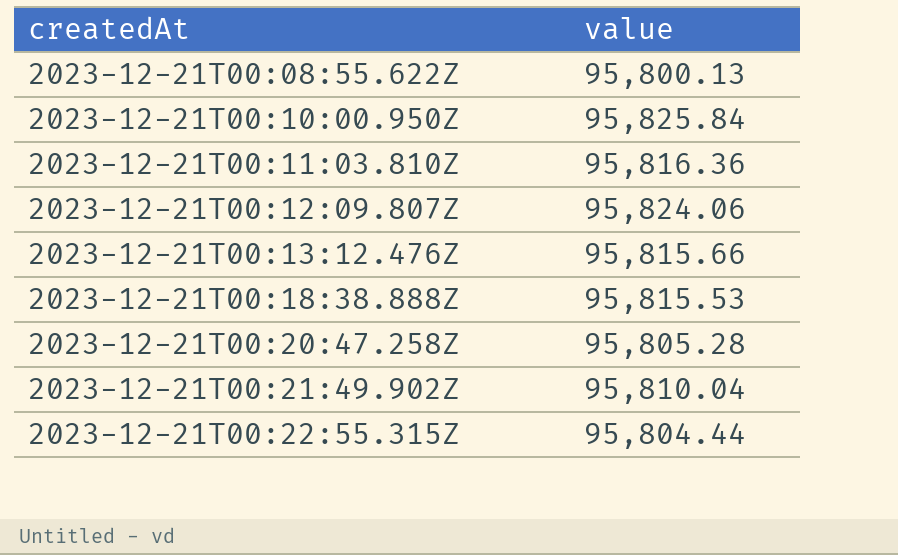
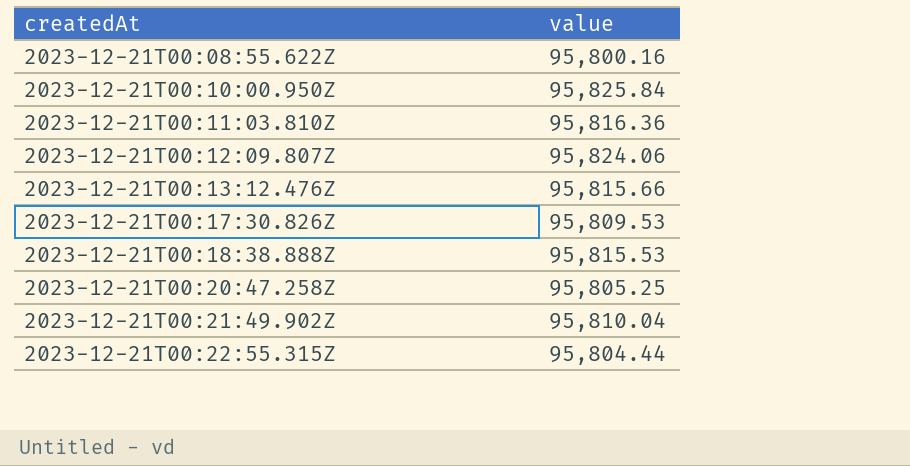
2023-12-21T00:08:55.622Z | value: 95,800.13 -> 95,800.16
row 2023-12-21T00:17:30.826Z: none -> 95,809.53
2023-12-21T00:20:47.258Z | value: 95,805.28 -> 95,805.25

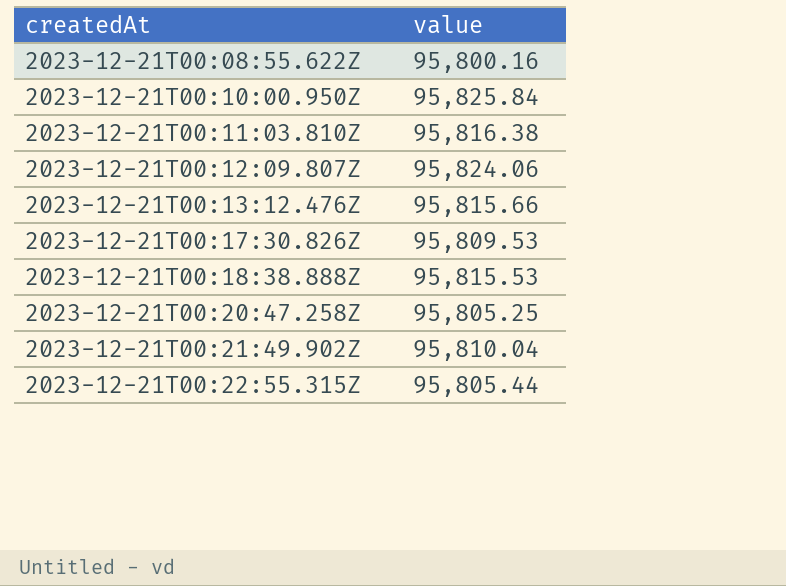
2023-12-21T00:11:03.810Z | value: 95,816.36 -> 95,816.38
2023-12-21T00:22:55.315Z | value: 95,804.44 -> 95,805.44

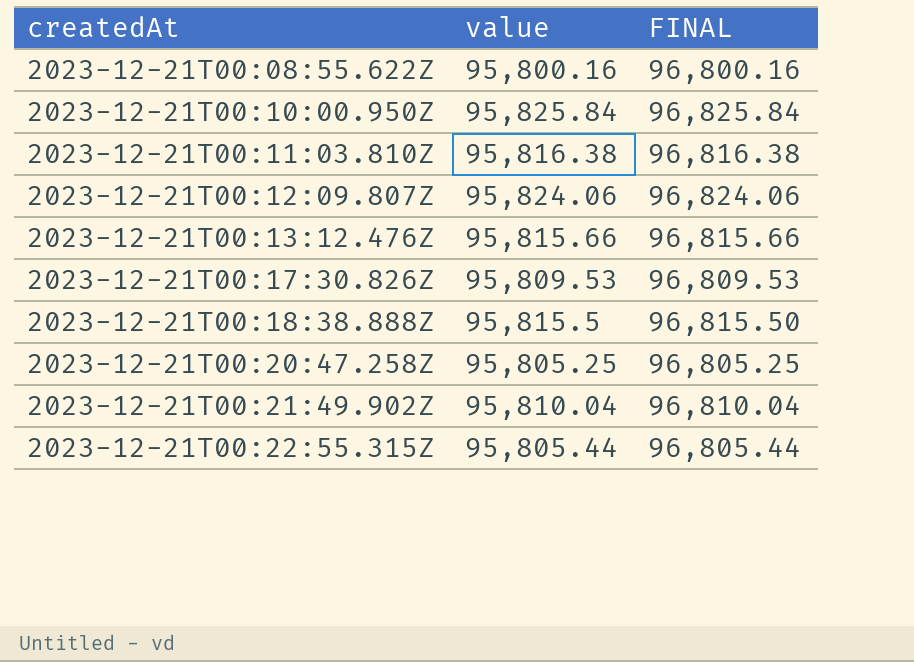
column FINAL | formula: none -> [value] + 1000
2023-12-21T00:18:38.888Z | value: 95,815.53 -> 95,815.5

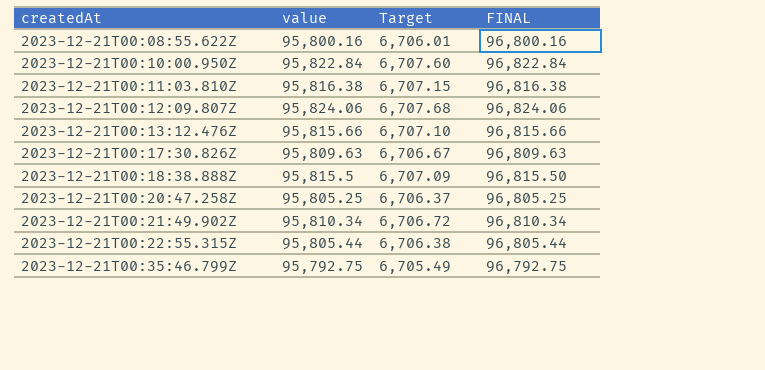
column Target | formula: none -> [value] * 0.07
2023-12-21T00:10:00.950Z | value: 95,825.84 -> 95,822.84
2023-12-21T00:10:00.950Z | FINAL: 96,825.84 -> 96,822.84
2023-12-21T00:17:30.826Z | value: 95,809.53 -> 95,809.63
2023-12-21T00:17:30.826Z | FINAL: 96,809.53 -> 96,809.63
2023-12-21T00:21:49.902Z | value: 95,810.04 -> 95,810.34
2023-12-21T00:21:49.902Z | FINAL: 96,810.04 -> 96,810.34
row 2023-12-21T00:35:46.799Z: none -> 95,792.75 | 6,705.49 | 96,792.75

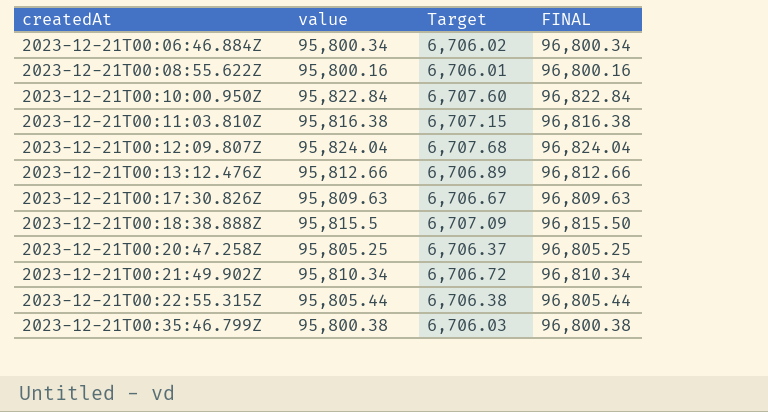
row 2023-12-21T00:06:46.884Z: none -> 95,800.34 | 6,706.02 | 96,800.34
2023-12-21T00:12:09.807Z | value: 95,824.06 -> 95,824.04
2023-12-21T00:12:09.807Z | FINAL: 96,824.06 -> 96,824.04
2023-12-21T00:13:12.476Z | value: 95,815.66 -> 95,812.66
2023-12-21T00:13:12.476Z | Target: 6,707.10 -> 6,706.89
2023-12-21T00:13:12.476Z | FINAL: 96,815.66 -> 96,812.66
2023-12-21T00:35:46.799Z | value: 95,792.75 -> 95,800.38
2023-12-21T00:35:46.799Z | Target: 6,705.49 -> 6,706.03
2023-12-21T00:35:46.799Z | FINAL: 96,792.75 -> 96,800.38

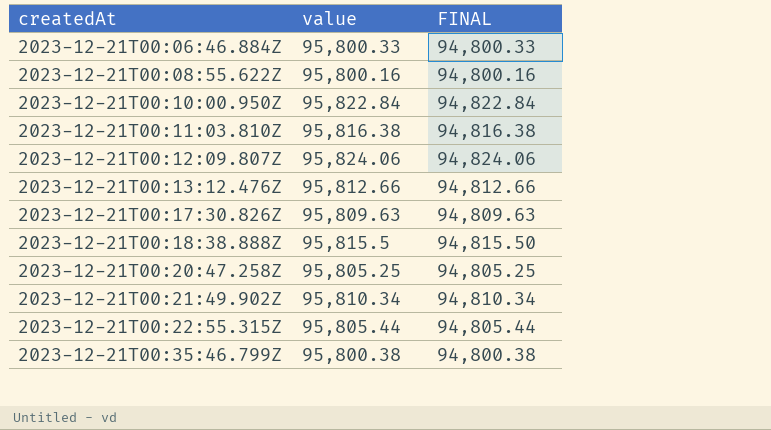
column Target | formula: [value] * 0.07 -> none
column FINAL | formula: [value] + 1000 -> [value] - 1000
2023-12-21T00:06:46.884Z | value: 95,800.34 -> 95,800.33
2023-12-21T00:12:09.807Z | value: 95,824.04 -> 95,824.06

